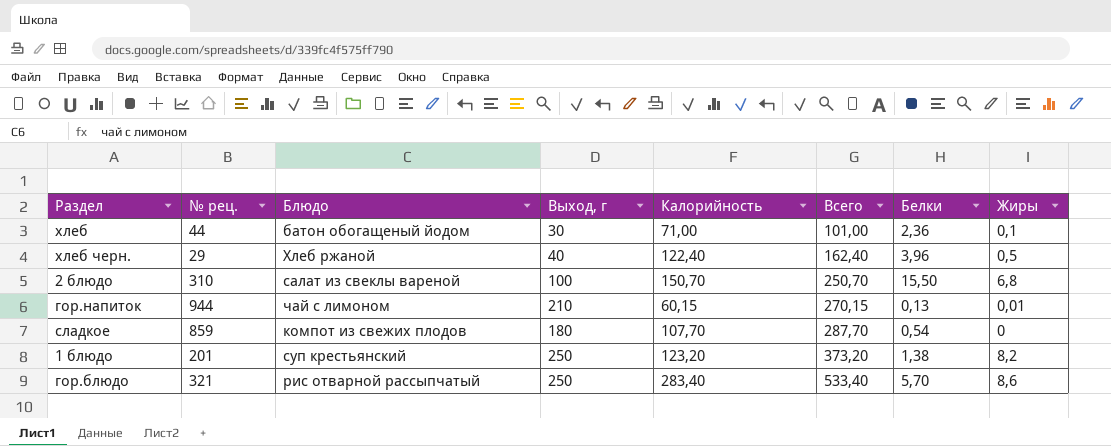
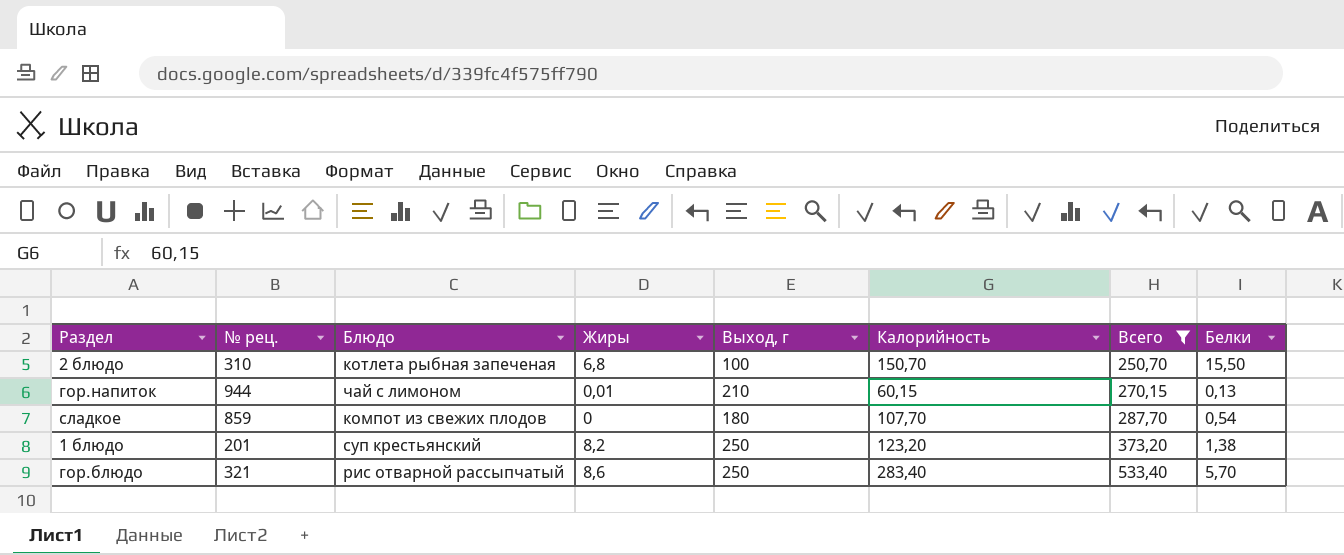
filter: none -> Всего >= 250,70
column Жиры | position: 8 -> 4
2 блюдо | Блюдо: салат из свеклы вареной -> котлета рыбная запеченая

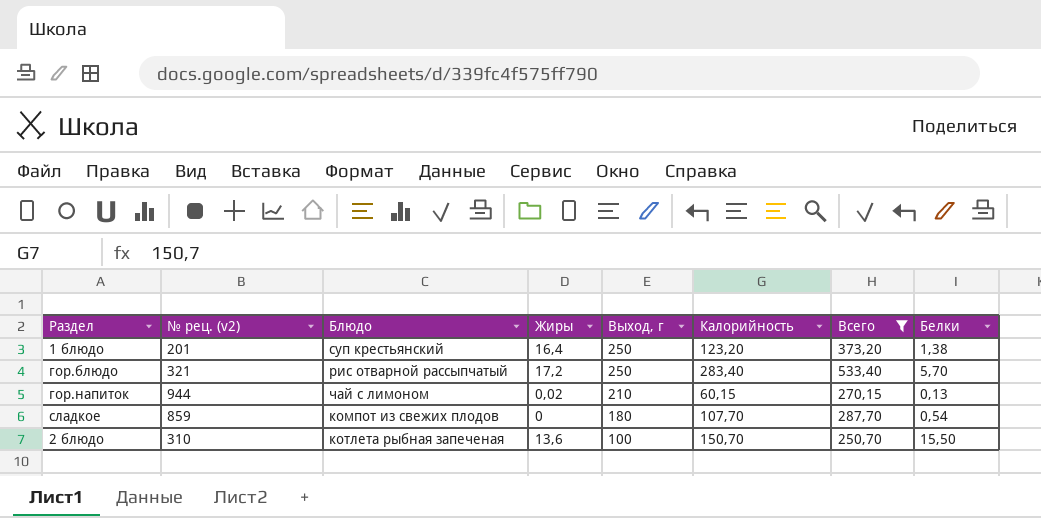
row order: Всего ascending -> Выход, г descending
column name: № рец. -> № рец. (v2)
1 блюдо | Жиры: 8,2 -> 16,4
гор.блюдо | Жиры: 8,6 -> 17,2
гор.напиток | Жиры: 0,01 -> 0,02
2 блюдо | Жиры: 6,8 -> 13,6

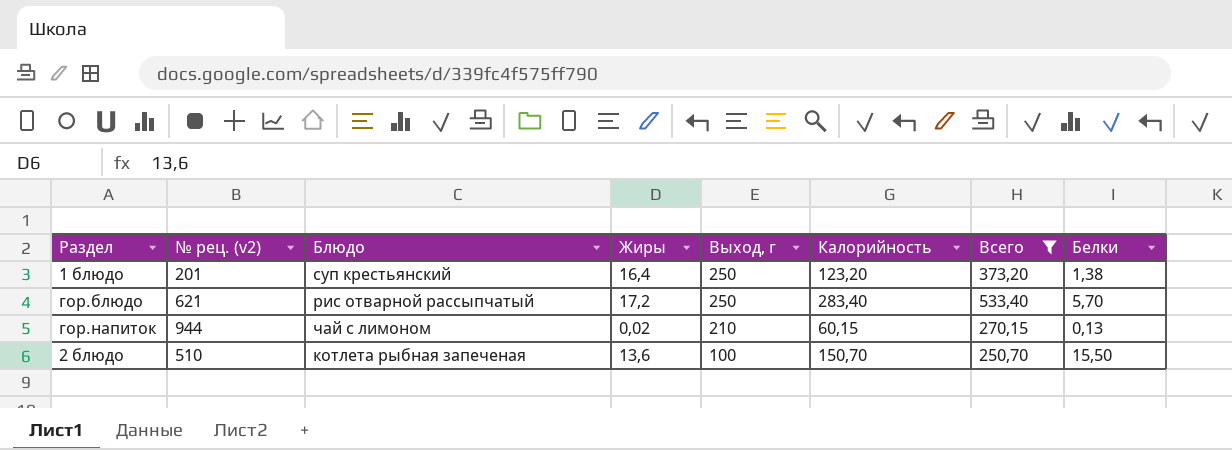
row сладкое: 859 | компот из свежих плодов | 0 | 180 | 107,70 | 287,70 | 0,54 -> none
гор.блюдо | № рец. (v2): 321 -> 621
2 блюдо | № рец. (v2): 310 -> 510

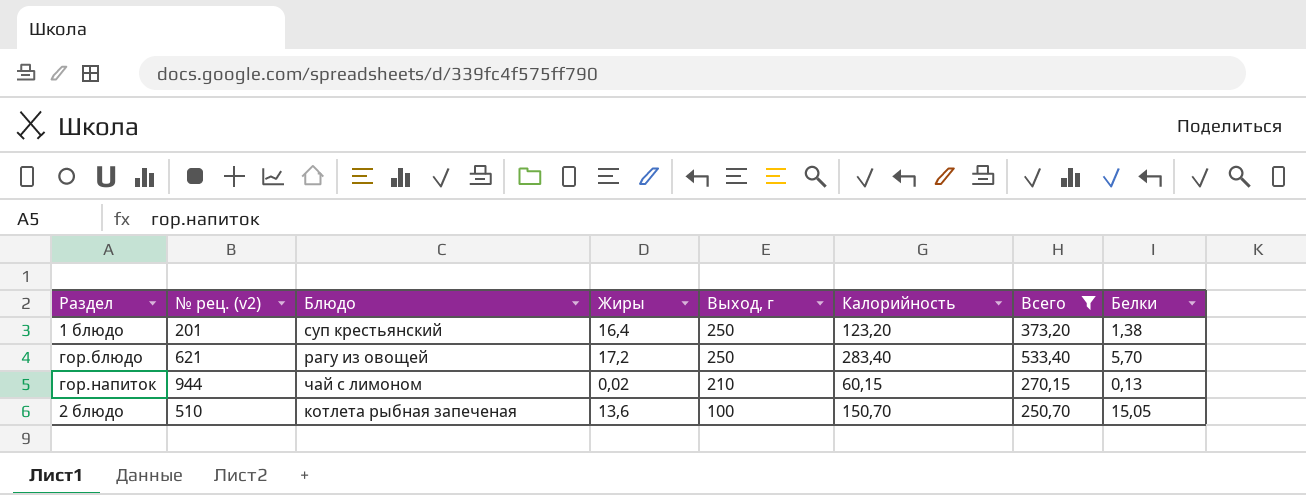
гор.блюдо | Блюдо: рис отварной рассыпчатый -> рагу из овощей
2 блюдо | Белки: 15,50 -> 15,05

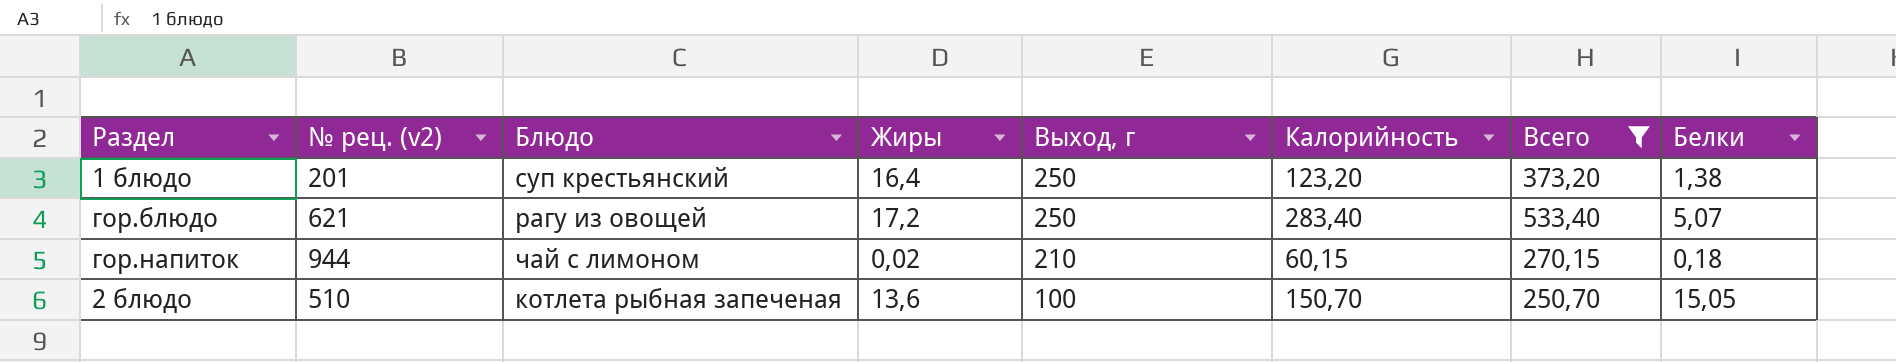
гор.блюдо | Белки: 5,70 -> 5,07
гор.напиток | Белки: 0,13 -> 0,18

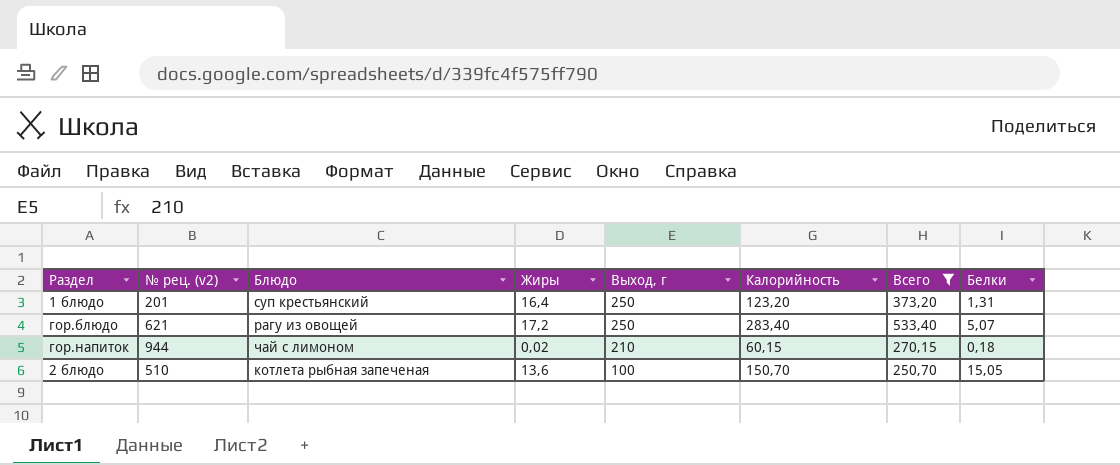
1 блюдо | Белки: 1,38 -> 1,31

